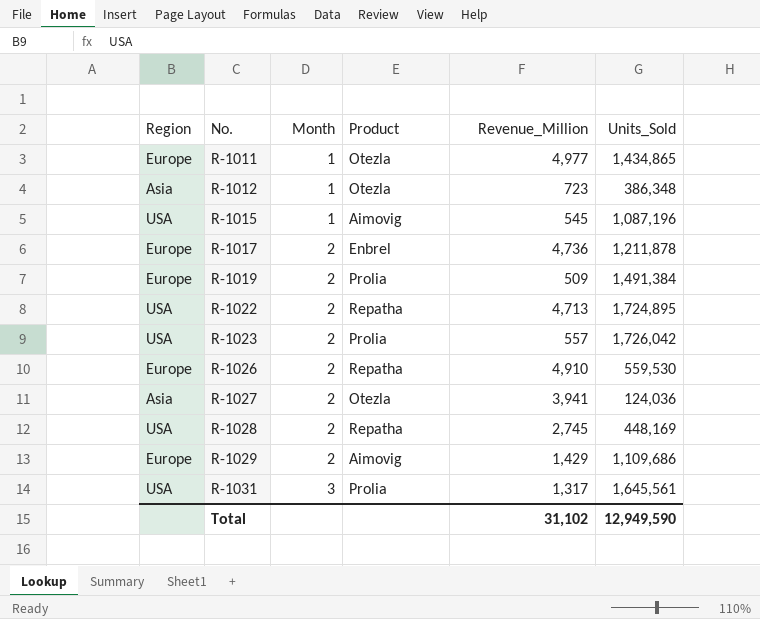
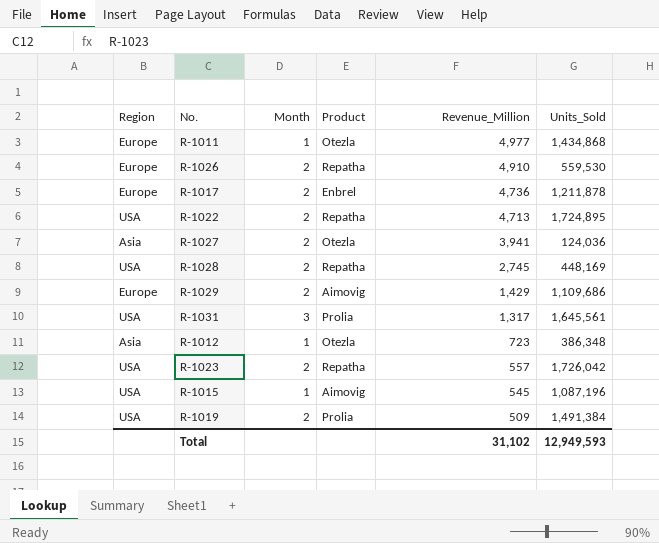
row order: No. ascending -> Revenue_Million descending
R-1011 | Units_Sold: 1,434,865 -> 1,434,868
R-1023 | Product: Prolia -> Repatha
R-1019 | Region: Europe -> USA
Total | Units_Sold: 12,949,590 -> 12,949,593

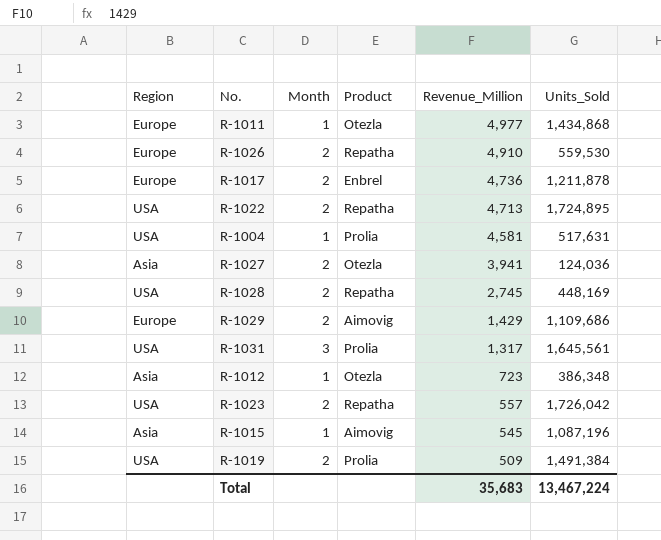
row R-1004: none -> USA | 1 | Prolia | 4,581 | 517,631
R-1015 | Region: USA -> Asia
Total | Revenue_Million: 31,102 -> 35,683
Total | Units_Sold: 12,949,593 -> 13,467,224

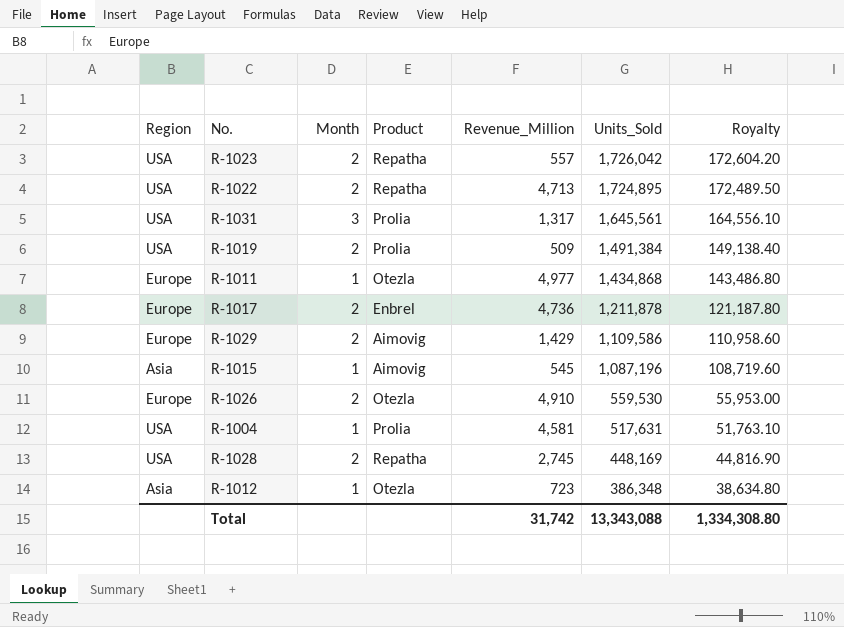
row order: Revenue_Million descending -> Units_Sold descending
column Royalty | formula: none -> [Units_Sold] * 0.1
row R-1027: Asia | 2 | Otezla | 3,941 | 124,036 -> none
R-1029 | Units_Sold: 1,109,686 -> 1,109,586
R-1026 | Product: Repatha -> Otezla
Total | Revenue_Million: 35,683 -> 31,742
Total | Units_Sold: 13,467,224 -> 13,343,088

